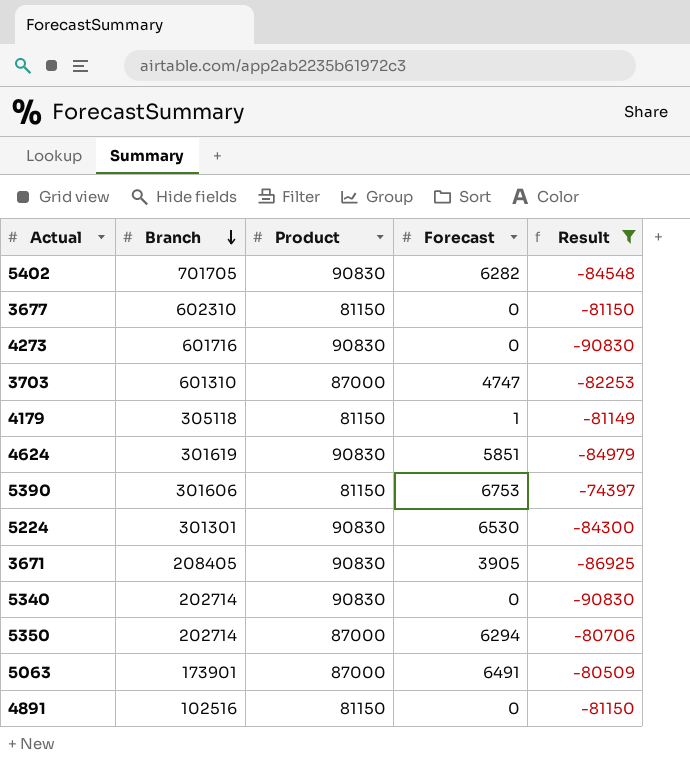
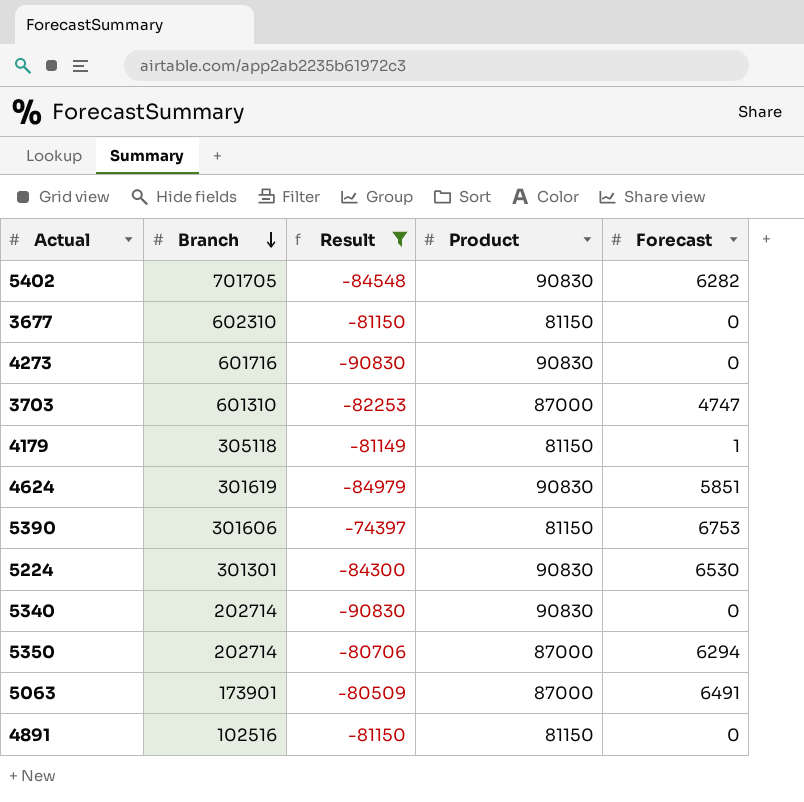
column Result | position: 5 -> 3
row 3671: 208405 | 90830 | 3905 | -86925 -> none

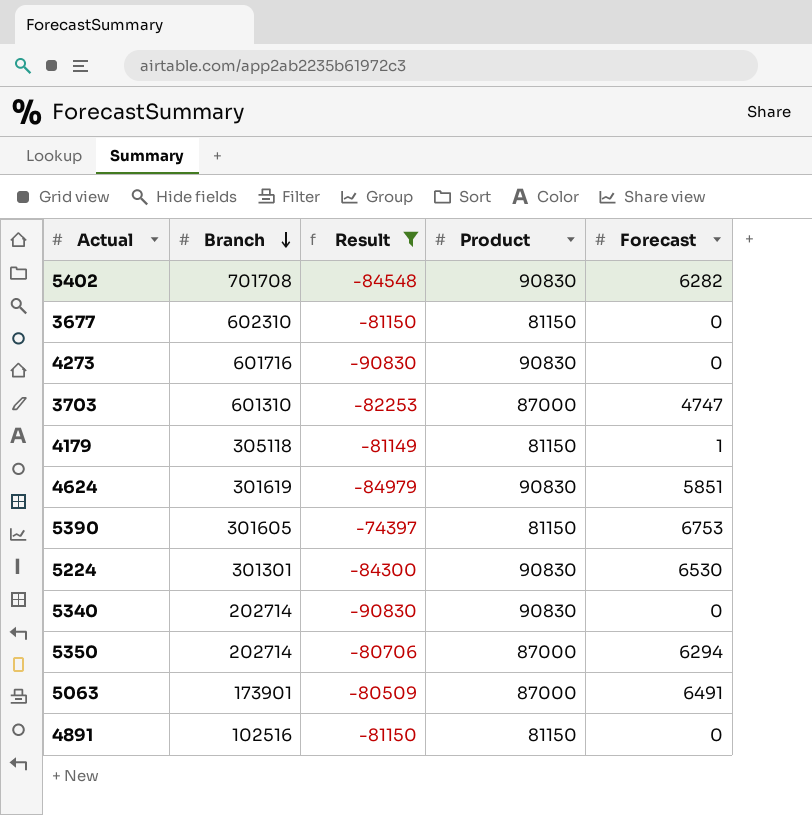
5402 | Branch: 701705 -> 701708
5390 | Branch: 301606 -> 301605

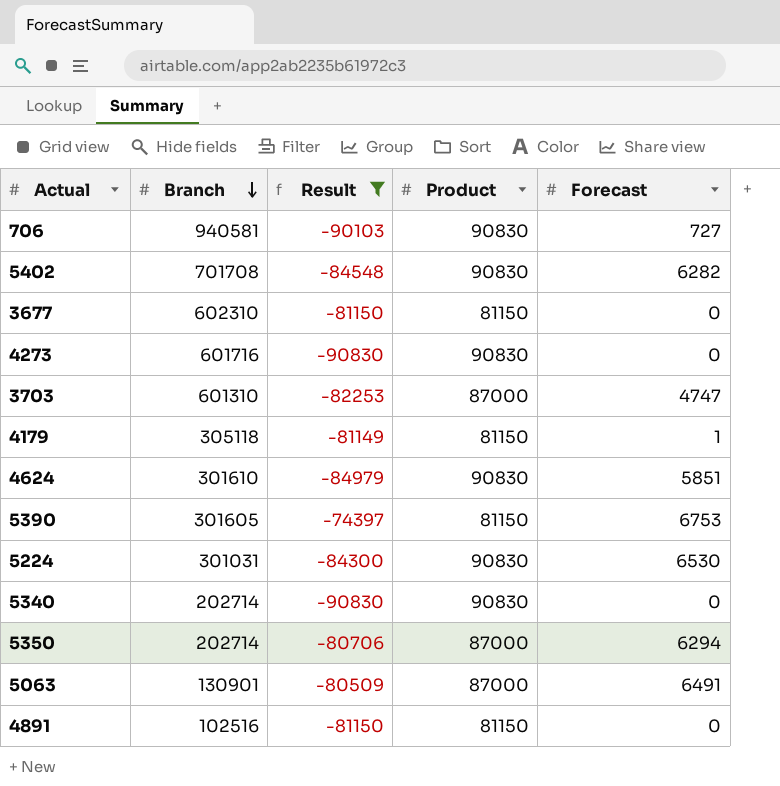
row 706: none -> 940581 | -90103 | 90830 | 727
4624 | Branch: 301619 -> 301610
5224 | Branch: 301301 -> 301031
5063 | Branch: 173901 -> 130901

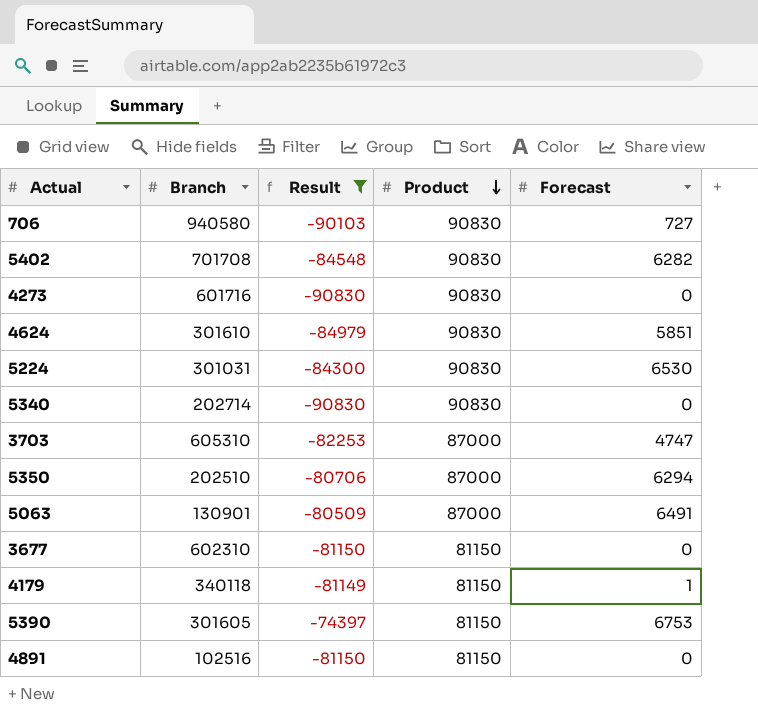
row order: Branch descending -> Product descending
706 | Branch: 940581 -> 940580
3703 | Branch: 601310 -> 605310
5350 | Branch: 202714 -> 202510
4179 | Branch: 305118 -> 340118

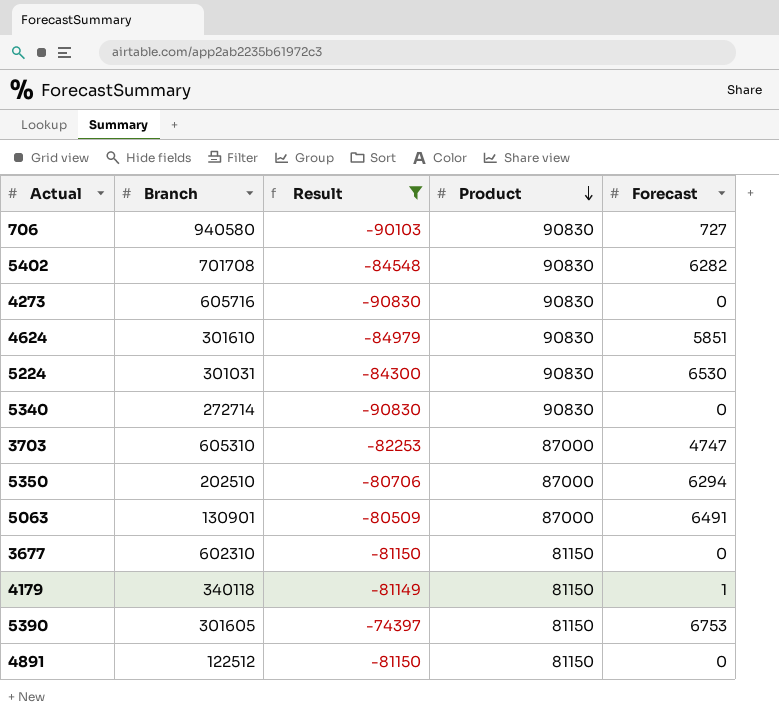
4273 | Branch: 601716 -> 605716
5340 | Branch: 202714 -> 272714
4891 | Branch: 102516 -> 122512

